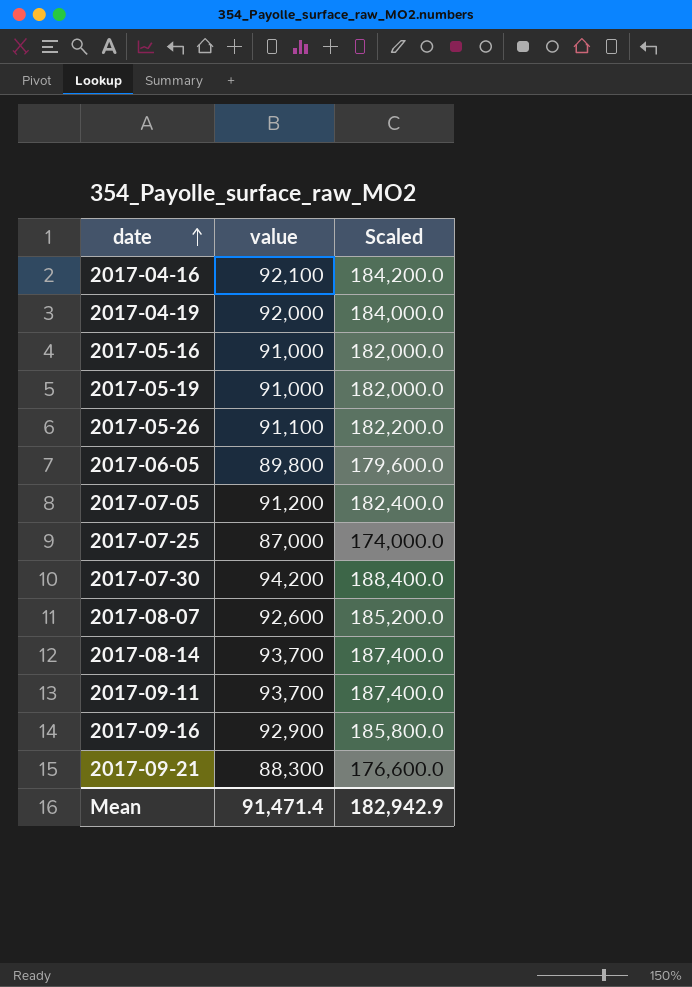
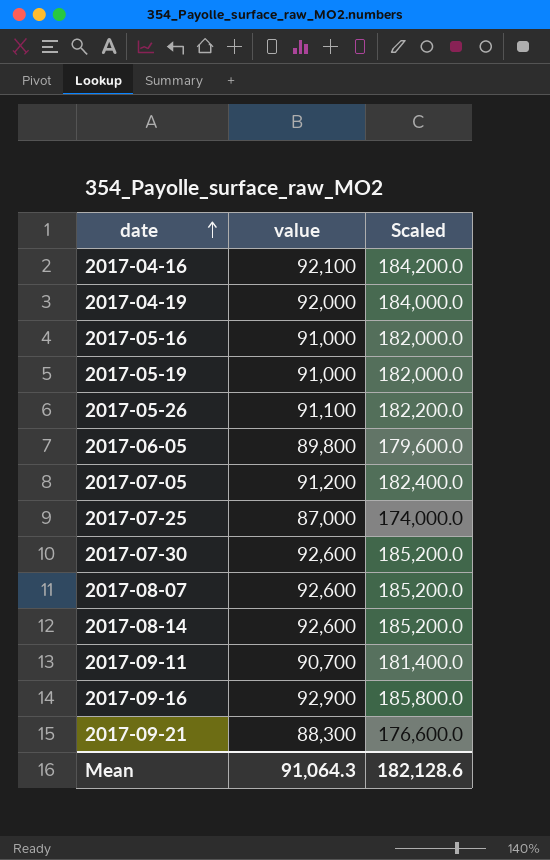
2017-07-30 | value: 94,200 -> 92,600
2017-07-30 | Scaled: 188,400.0 -> 185,200.0
2017-08-14 | value: 93,700 -> 92,600
2017-08-14 | Scaled: 187,400.0 -> 185,200.0
2017-09-11 | value: 93,700 -> 90,700
2017-09-11 | Scaled: 187,400.0 -> 181,400.0
Mean | value: 91,471.4 -> 91,064.3
Mean | Scaled: 182,942.9 -> 182,128.6

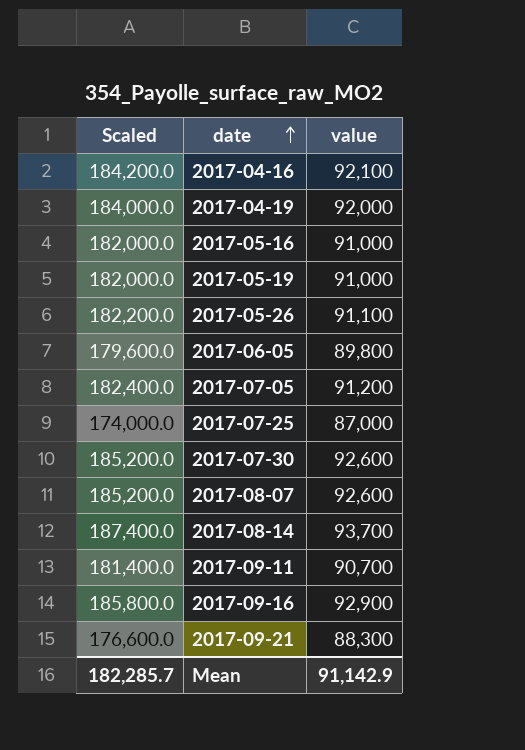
column Scaled | position: 3 -> 1
2017-08-14 | Scaled: 185,200.0 -> 187,400.0
2017-08-14 | value: 92,600 -> 93,700
Mean | Scaled: 182,128.6 -> 182,285.7
Mean | value: 91,064.3 -> 91,142.9

